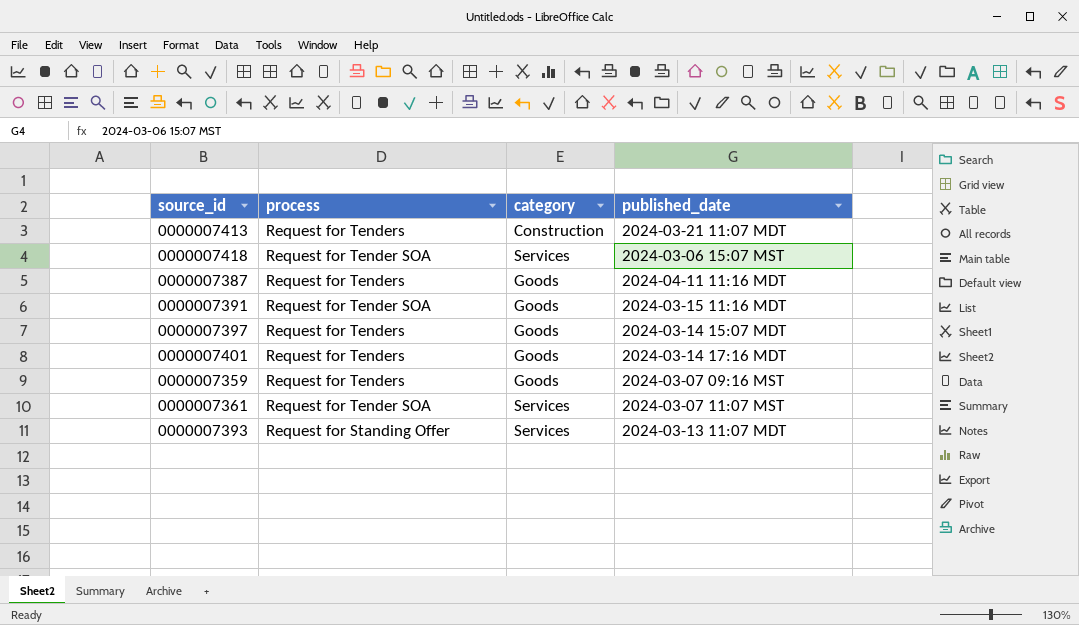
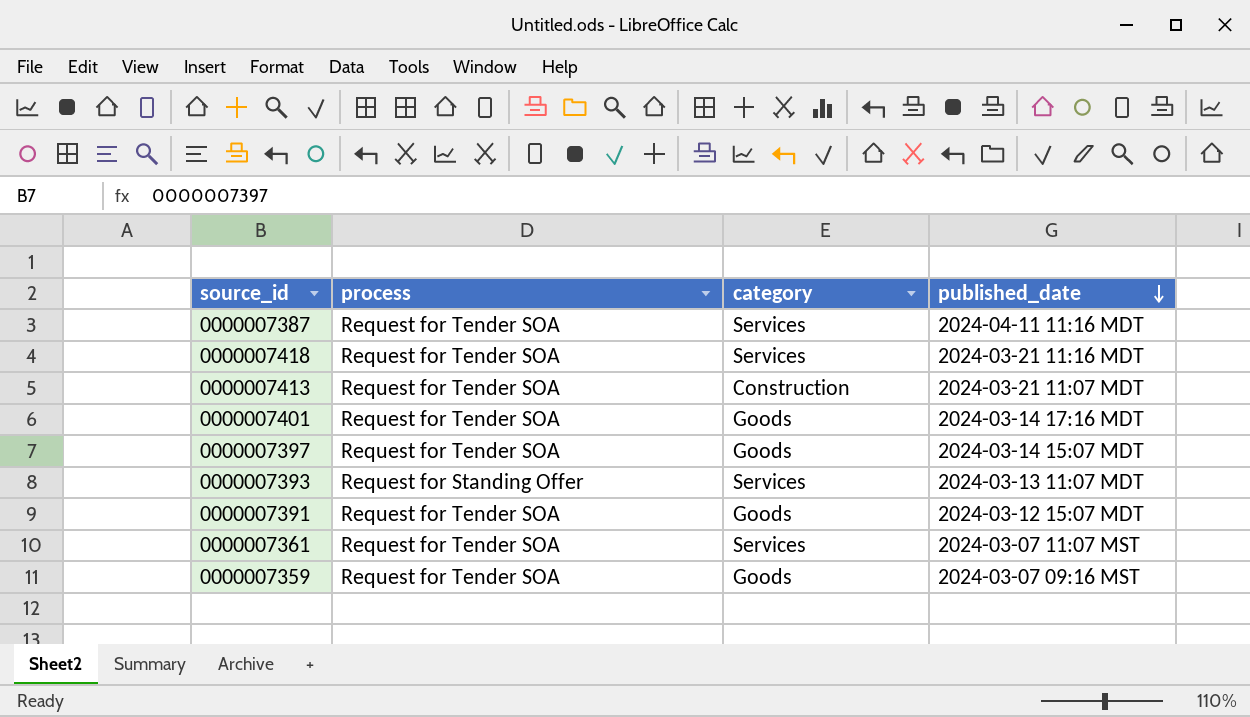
row order: none -> published_date descending
0000007387 | process: Request for Tenders -> Request for Tender SOA
0000007387 | category: Goods -> Services
0000007418 | published_date: 2024-03-06 15:07 MST -> 2024-03-21 11:16 MDT
0000007413 | process: Request for Tenders -> Request for Tender SOA
0000007401 | process: Request for Tenders -> Request for Tender SOA
0000007397 | process: Request for Tenders -> Request for Tender SOA
0000007391 | published_date: 2024-03-15 11:16 MDT -> 2024-03-12 15:07 MDT
0000007359 | process: Request for Tenders -> Request for Tender SOA

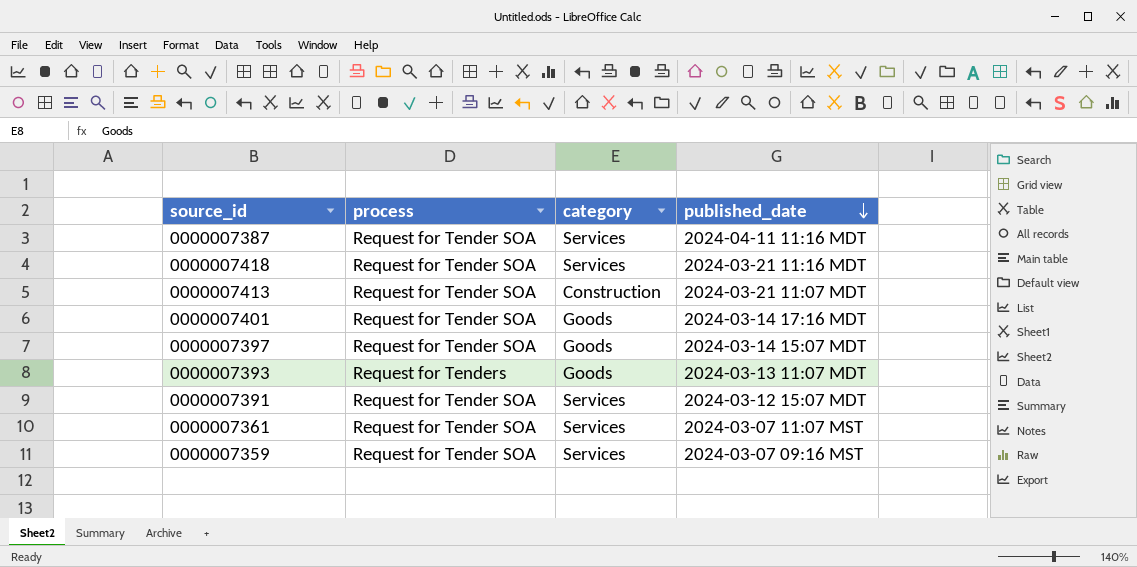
0000007393 | process: Request for Standing Offer -> Request for Tenders
0000007393 | category: Services -> Goods
0000007391 | category: Goods -> Services
0000007359 | category: Goods -> Services

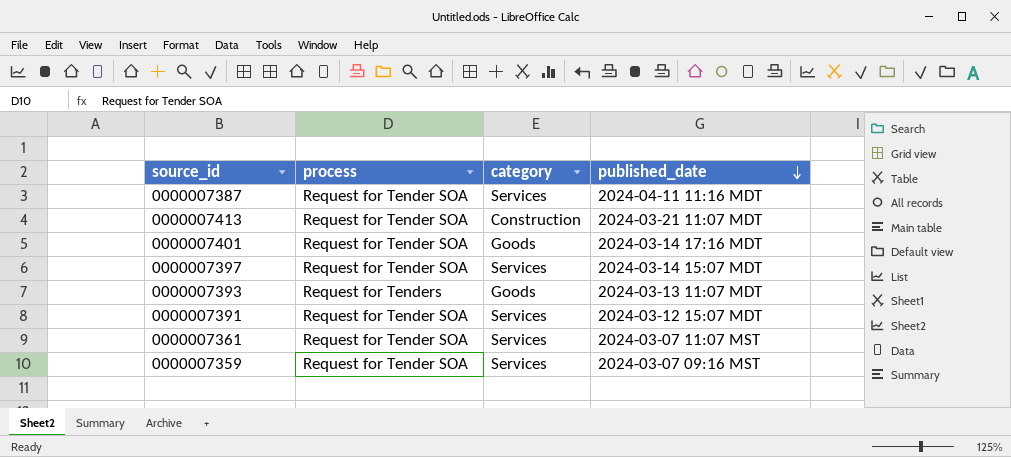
row 0000007418: Request for Tender SOA | Services | 2024-03-21 11:16 MDT -> none
0000007397 | category: Goods -> Services

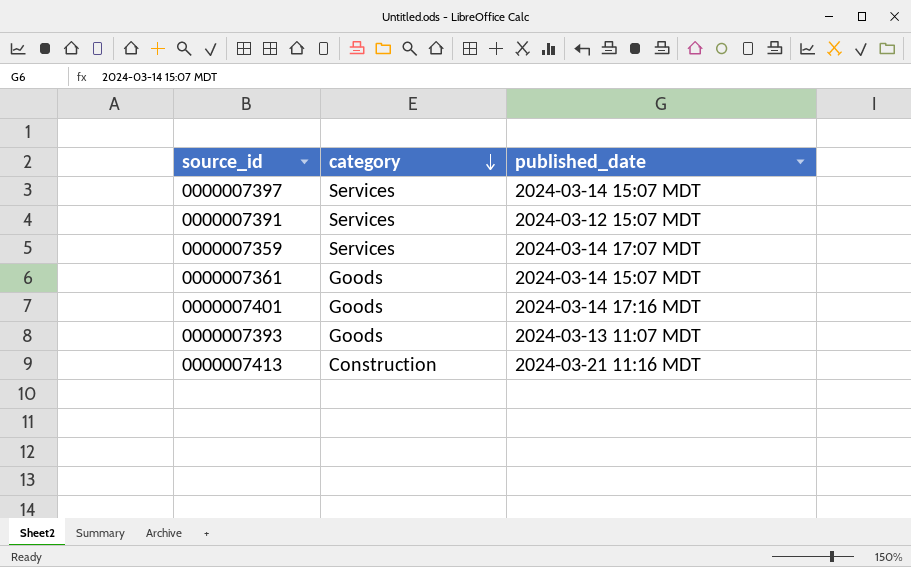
row order: published_date descending -> category descending
column process | position: 2 -> none
row 0000007387: Request for Tender SOA | Services | 2024-04-11 11:16 MDT -> none
0000007359 | published_date: 2024-03-07 09:16 MST -> 2024-03-14 17:07 MDT
0000007361 | category: Services -> Goods
0000007361 | published_date: 2024-03-07 11:07 MST -> 2024-03-14 15:07 MDT
0000007413 | published_date: 2024-03-21 11:07 MDT -> 2024-03-21 11:16 MDT

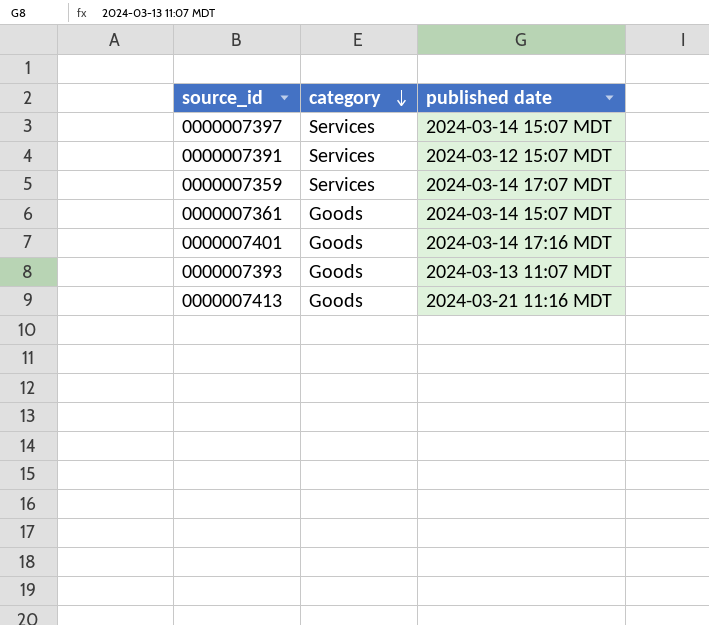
column name: published_date -> published date
0000007413 | category: Construction -> Goods

